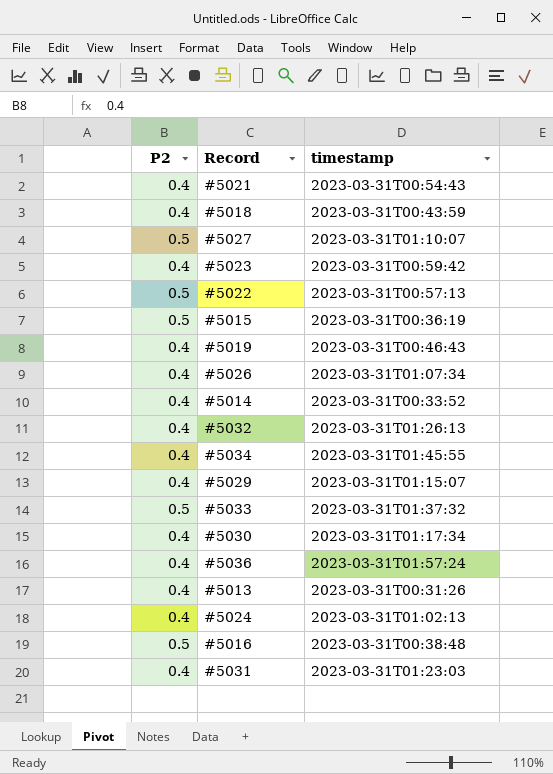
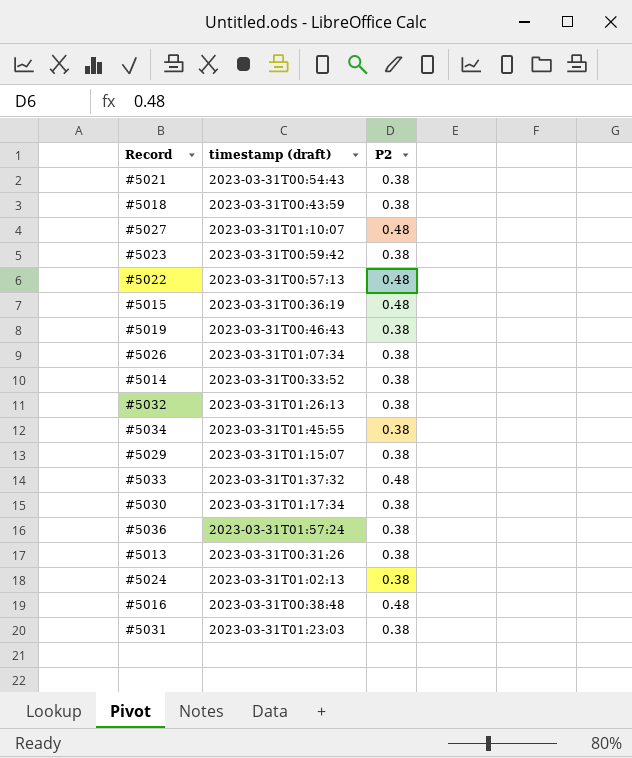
column name: timestamp -> timestamp (draft)
column P2 | position: 1 -> 3
#5021 | P2: 0.4 -> 0.38
#5018 | P2: 0.4 -> 0.38
#5027 | P2: 0.5 -> 0.48
#5023 | P2: 0.4 -> 0.38
#5022 | P2: 0.5 -> 0.48
#5015 | P2: 0.5 -> 0.48
#5019 | P2: 0.4 -> 0.38
#5026 | P2: 0.4 -> 0.38
#5014 | P2: 0.4 -> 0.38
#5032 | P2: 0.4 -> 0.38
#5034 | P2: 0.4 -> 0.38
#5029 | P2: 0.4 -> 0.38
#5033 | P2: 0.5 -> 0.48
#5030 | P2: 0.4 -> 0.38
#5036 | P2: 0.4 -> 0.38
#5013 | P2: 0.4 -> 0.38
#5024 | P2: 0.4 -> 0.38
#5016 | P2: 0.5 -> 0.48
#5031 | P2: 0.4 -> 0.38

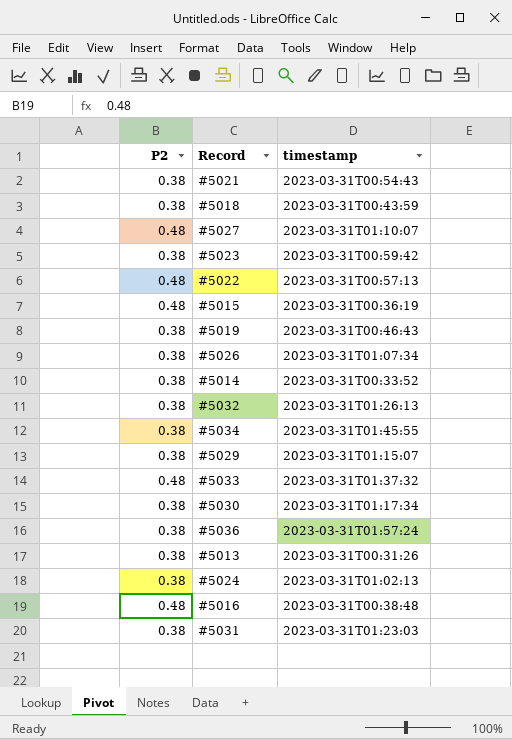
column P2 | position: 3 -> 1
column name: timestamp (draft) -> timestamp

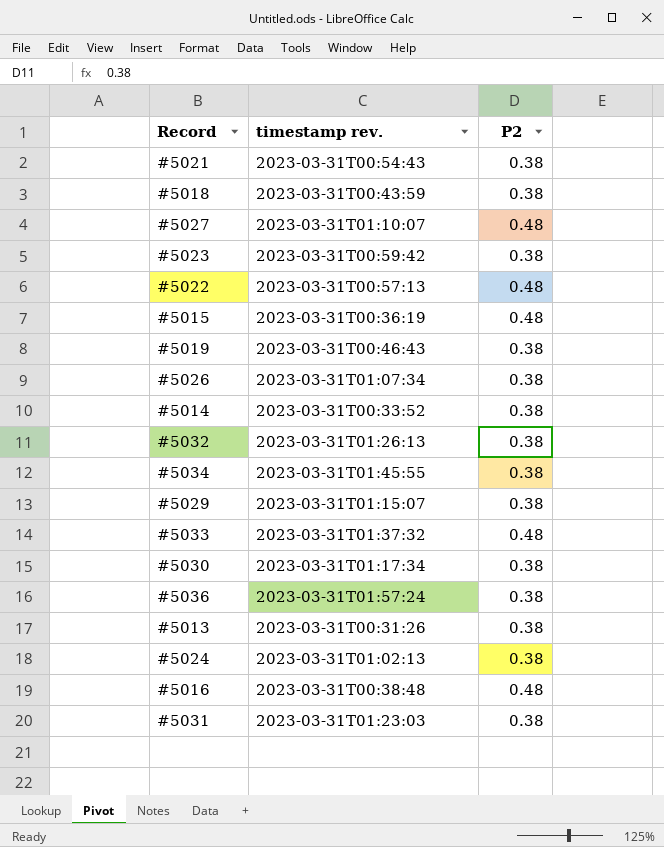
column name: timestamp -> timestamp rev.
column P2 | position: 1 -> 3

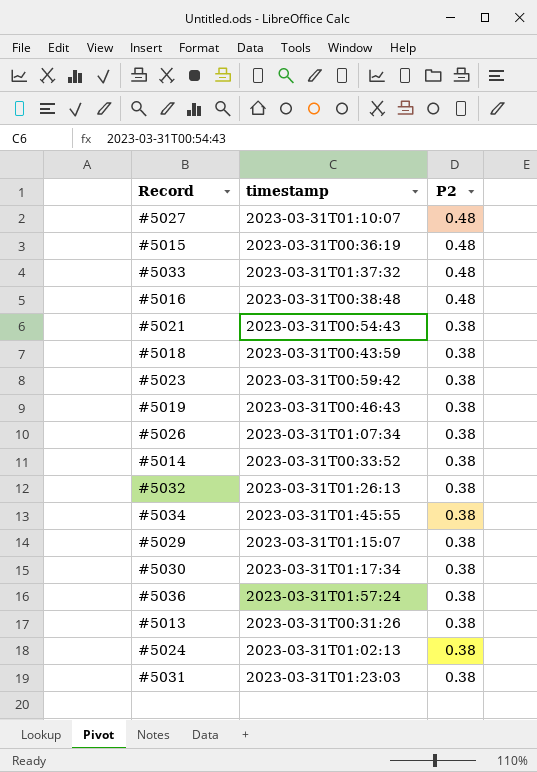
row order: none -> P2 descending
column name: timestamp rev. -> timestamp
row #5022: 2023-03-31T00:57:13 | 0.48 -> none

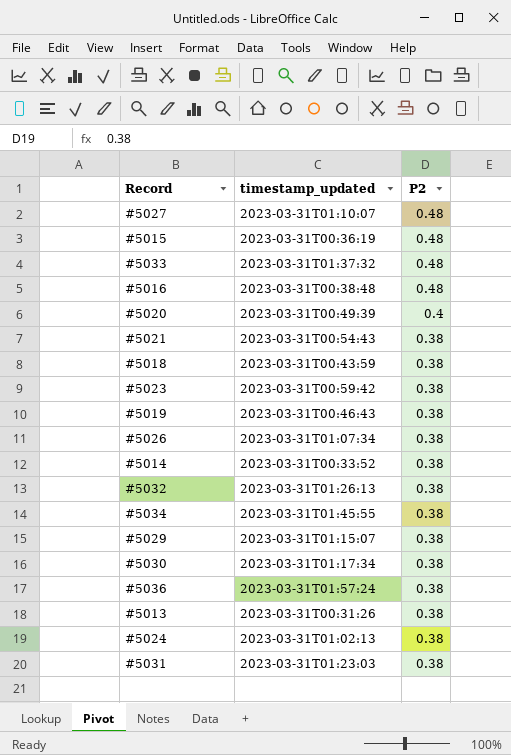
column name: timestamp -> timestamp_updated
row #5020: none -> 2023-03-31T00:49:39 | 0.4

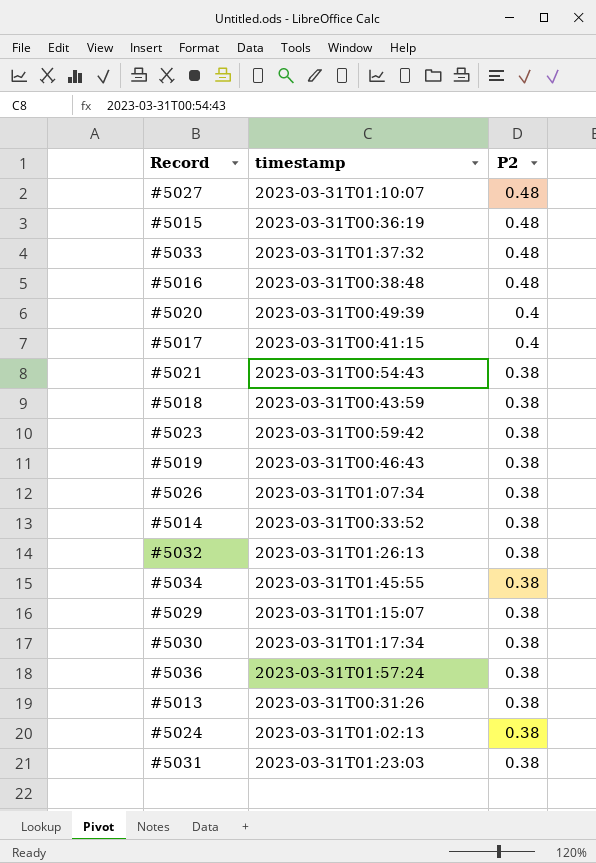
column name: timestamp_updated -> timestamp
row #5017: none -> 2023-03-31T00:41:15 | 0.4

